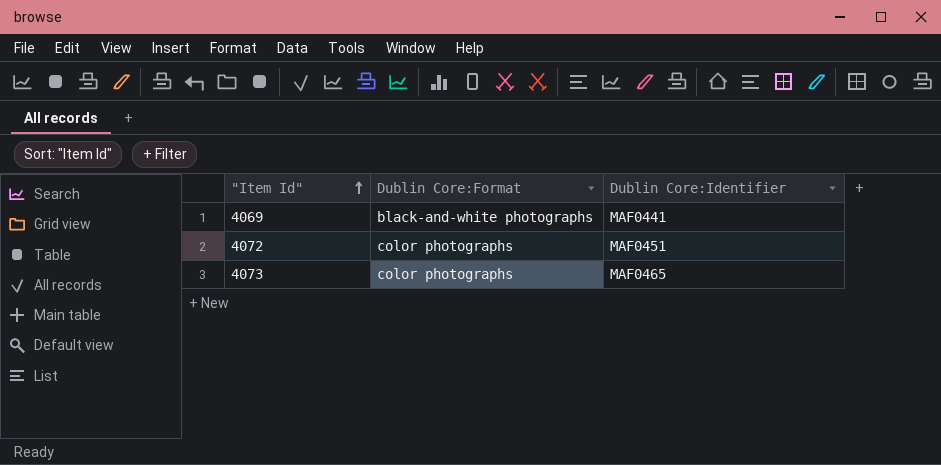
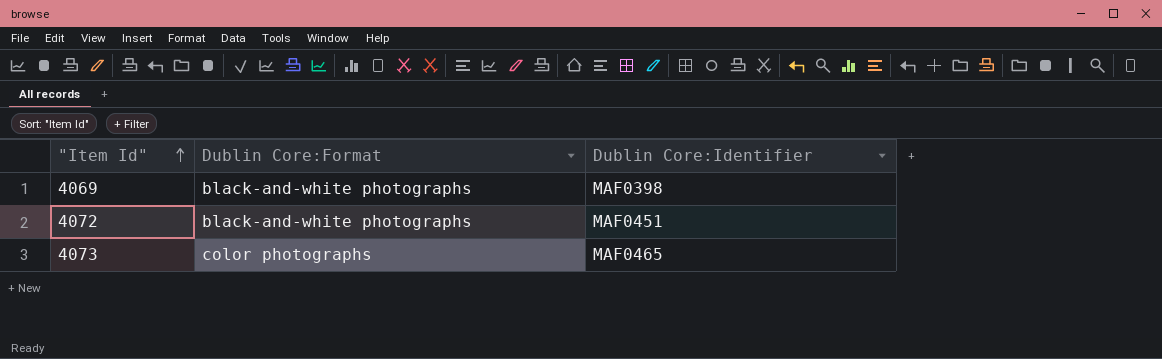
4069 | Dublin Core:Identifier: MAF0441 -> MAF0398
4072 | Dublin Core:Format: color photographs -> black-and-white photographs

